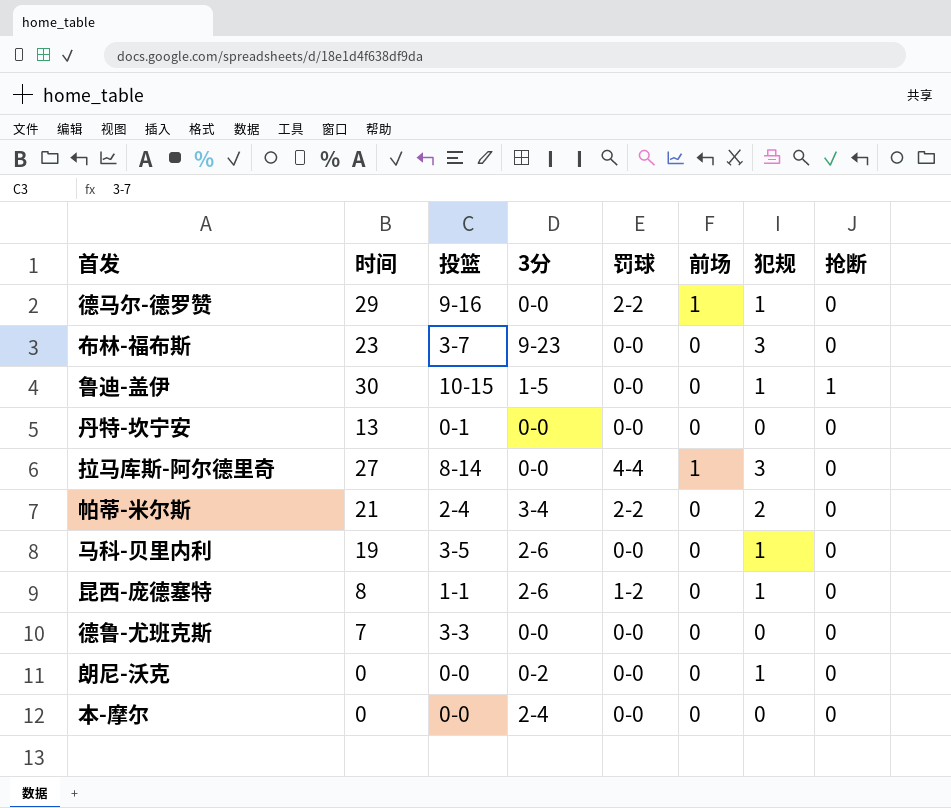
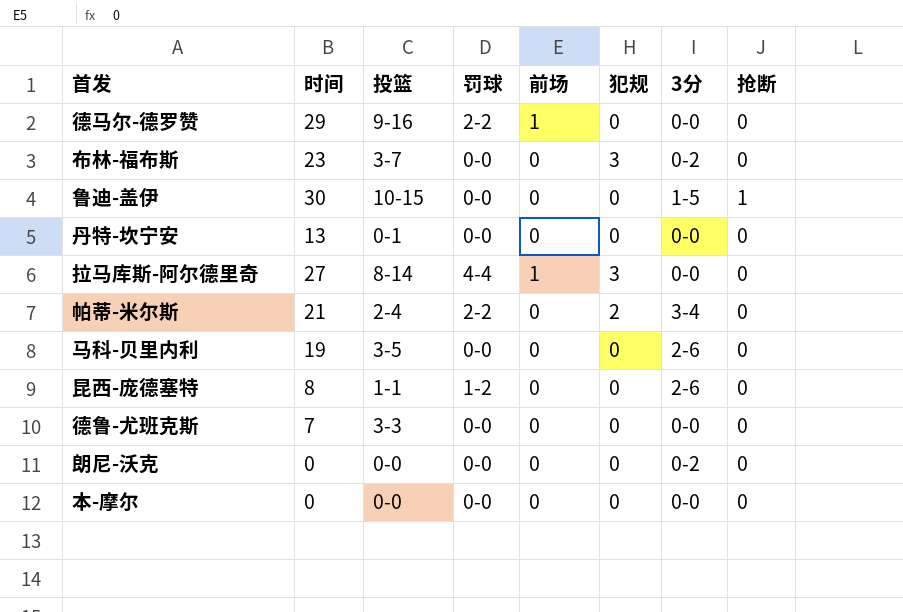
column 3分 | position: 4 -> 7
德马尔-德罗赞 | 犯规: 1 -> 0
布林-福布斯 | 3分: 9-23 -> 0-2
鲁迪-盖伊 | 犯规: 1 -> 0
马科-贝里内利 | 犯规: 1 -> 0
昆西-庞德塞特 | 犯规: 1 -> 0
朗尼-沃克 | 犯规: 1 -> 0
本-摩尔 | 3分: 2-4 -> 0-0

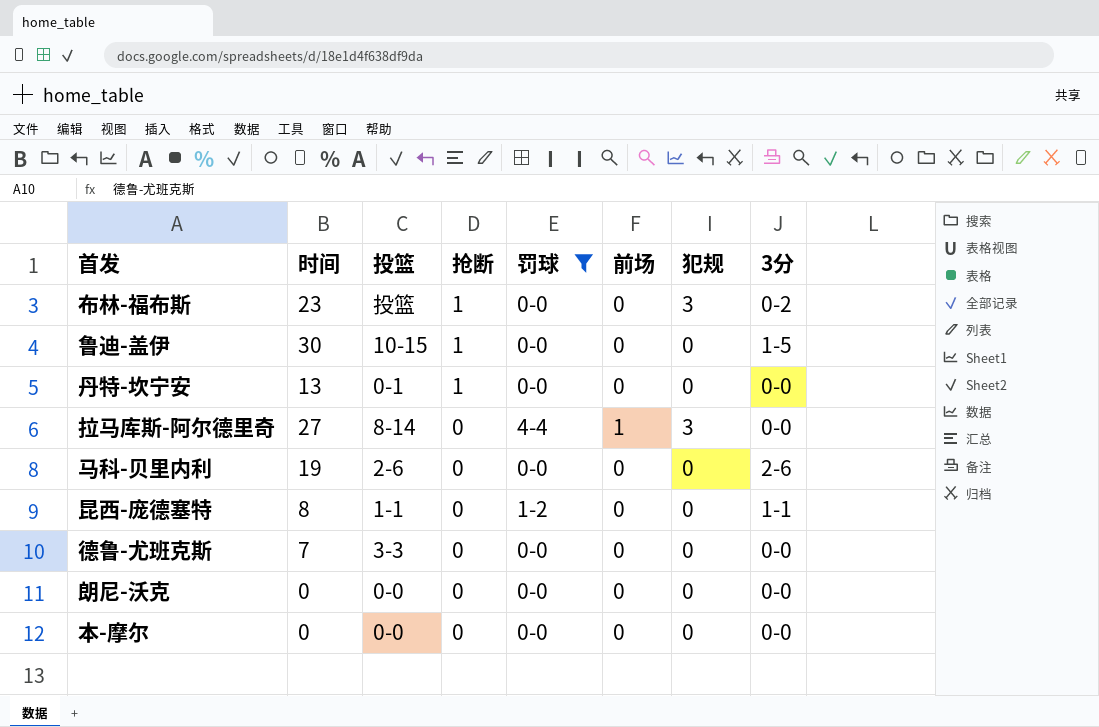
filter: none -> 罚球 != 2-2
column 抢断 | position: 8 -> 4
布林-福布斯 | 投篮: 3-7 -> 投篮
布林-福布斯 | 抢断: 0 -> 1
丹特-坎宁安 | 抢断: 0 -> 1
马科-贝里内利 | 投篮: 3-5 -> 2-6
昆西-庞德塞特 | 3分: 2-6 -> 1-1
朗尼-沃克 | 3分: 0-2 -> 0-0

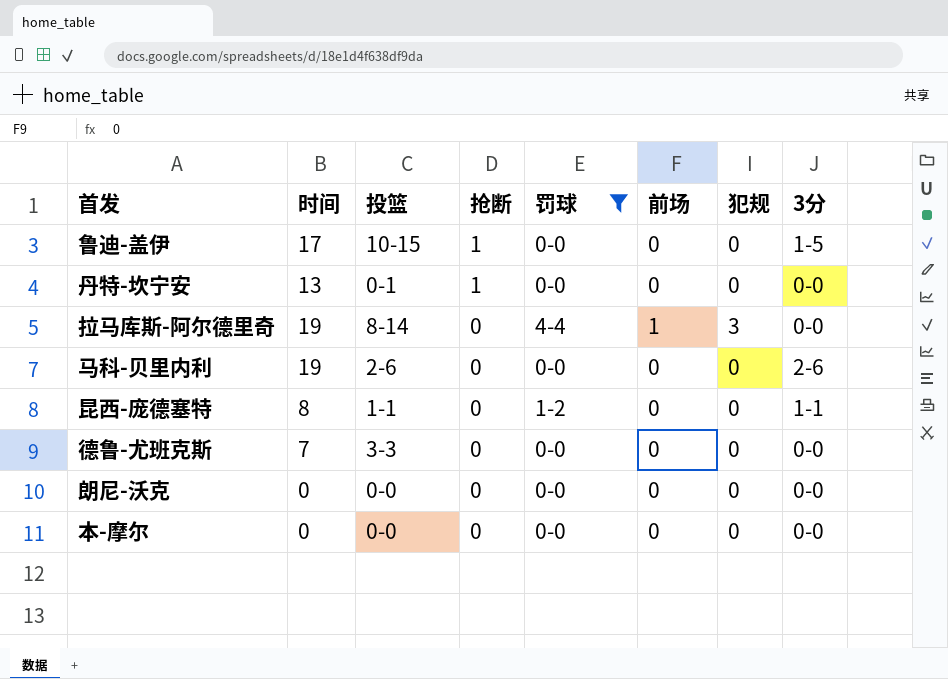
row 布林-福布斯: 23 | 投篮 | 1 | 0-0 | 0 | 3 | 0-2 -> none
鲁迪-盖伊 | 时间: 30 -> 17
拉马库斯-阿尔德里奇 | 时间: 27 -> 19

